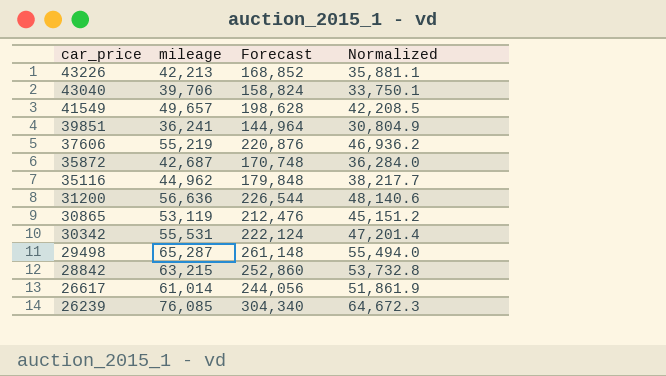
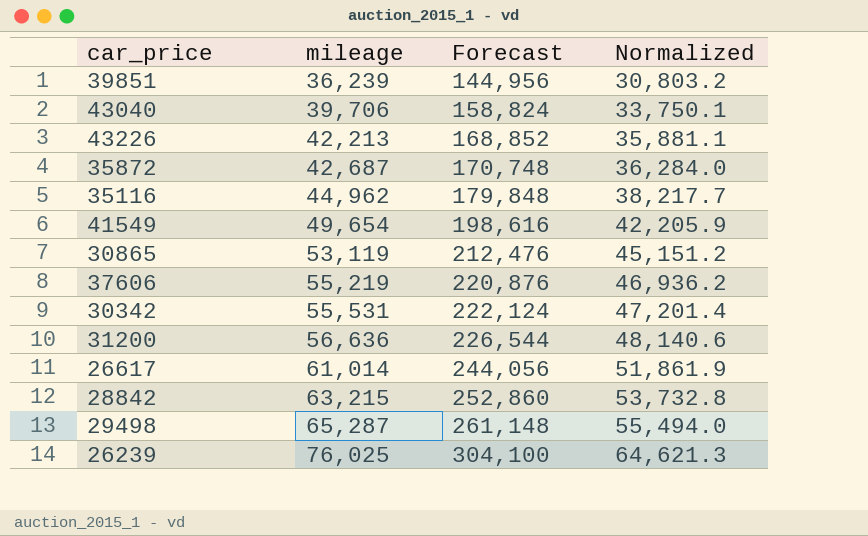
row order: car_price descending -> mileage ascending
39851 | mileage: 36,241 -> 36,239
39851 | Forecast: 144,964 -> 144,956
39851 | Normalized: 30,804.9 -> 30,803.2
41549 | mileage: 49,657 -> 49,654
41549 | Forecast: 198,628 -> 198,616
41549 | Normalized: 42,208.5 -> 42,205.9
26239 | mileage: 76,085 -> 76,025
26239 | Forecast: 304,340 -> 304,100
26239 | Normalized: 64,672.3 -> 64,621.3

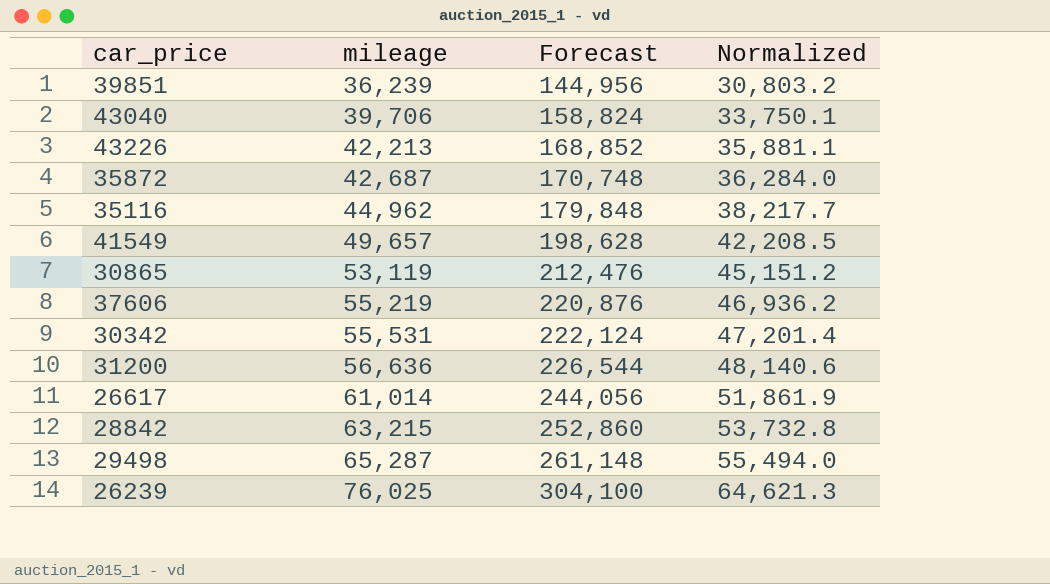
41549 | mileage: 49,654 -> 49,657
41549 | Forecast: 198,616 -> 198,628
41549 | Normalized: 42,205.9 -> 42,208.5

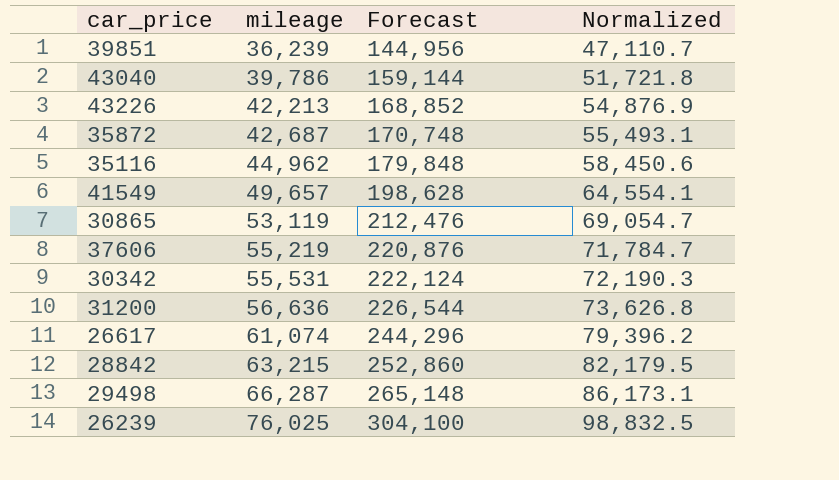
column Normalized | formula: [mileage] * 0.85 -> [mileage] * 1.3
43040 | mileage: 39,706 -> 39,786
43040 | Forecast: 158,824 -> 159,144
26617 | mileage: 61,014 -> 61,074
26617 | Forecast: 244,056 -> 244,296
29498 | mileage: 65,287 -> 66,287
29498 | Forecast: 261,148 -> 265,148

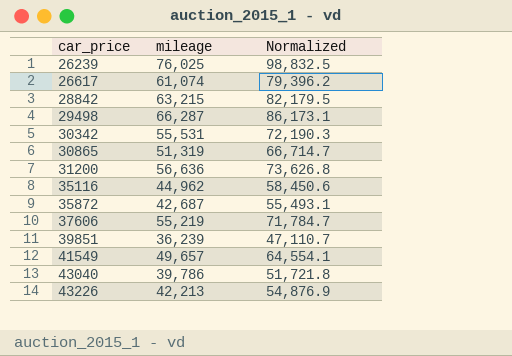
row order: mileage ascending -> car_price ascending
column Forecast | formula: [mileage] * 4 -> none
30865 | mileage: 53,119 -> 51,319
30865 | Normalized: 69,054.7 -> 66,714.7

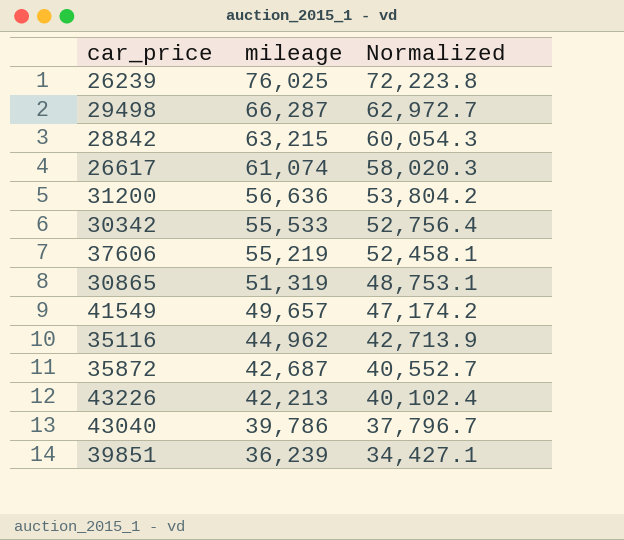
row order: car_price ascending -> mileage descending
column Normalized | formula: [mileage] * 1.3 -> [mileage] * 0.95
30342 | mileage: 55,531 -> 55,533

